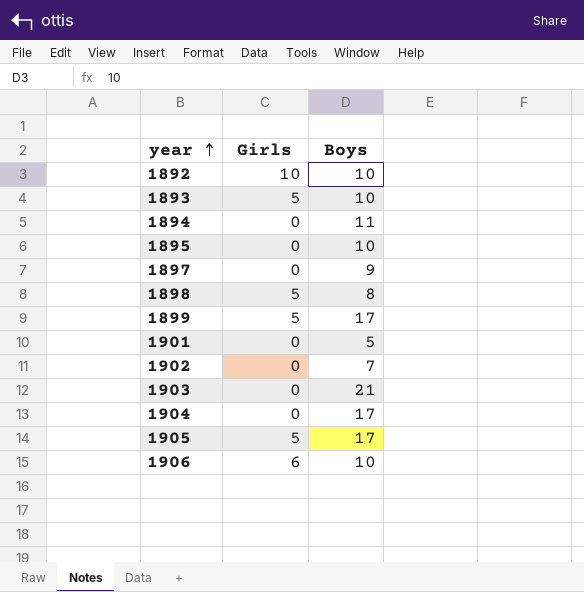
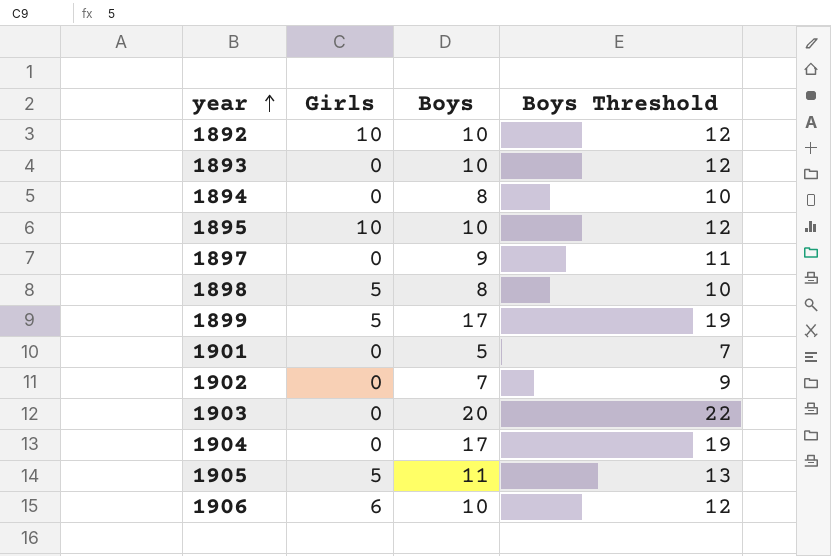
column Boys Threshold | formula: none -> [Boys] + 2
1893 | Girls: 5 -> 0
1894 | Boys: 11 -> 8
1895 | Girls: 0 -> 10
1903 | Boys: 21 -> 20
1905 | Boys: 17 -> 11

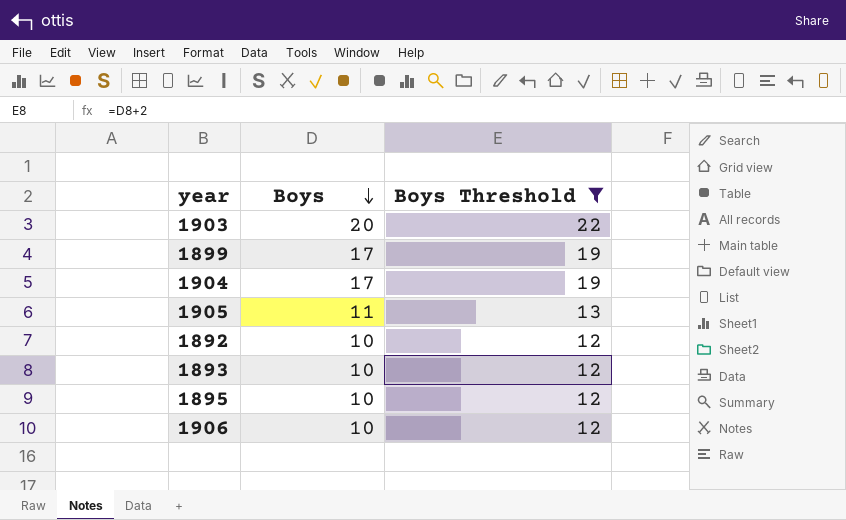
filter: none -> Boys Threshold >= 12
row order: year ascending -> Boys descending
column Girls | position: 2 -> none

